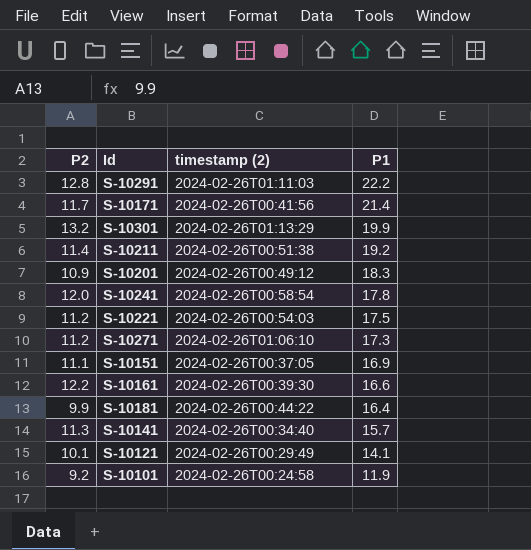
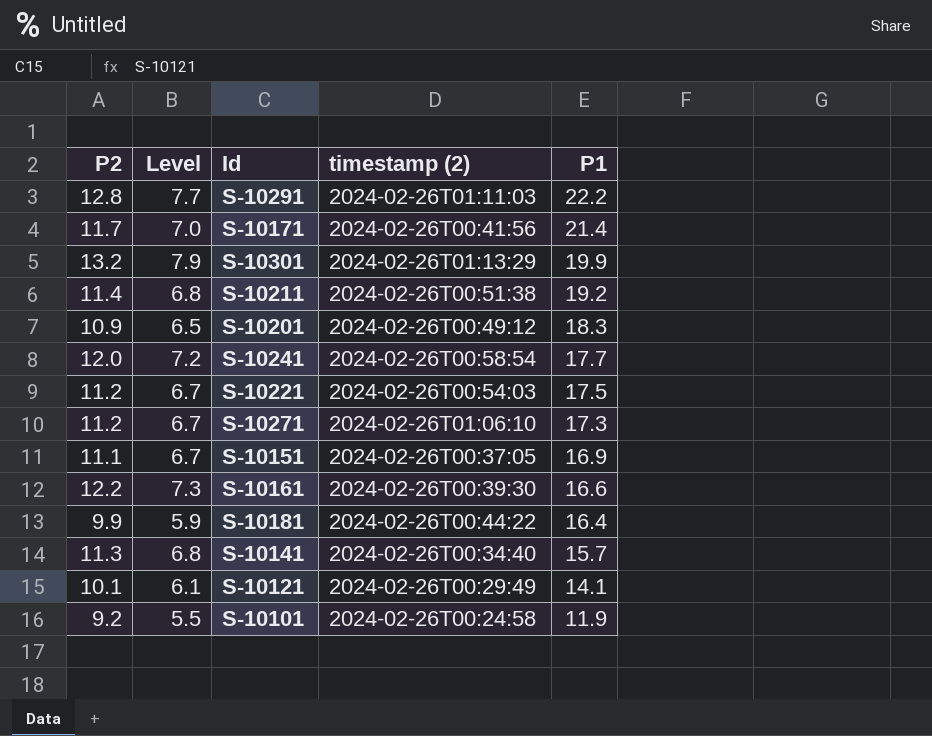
column Level | formula: none -> [P2] * 0.6
S-10241 | P1: 17.8 -> 17.7

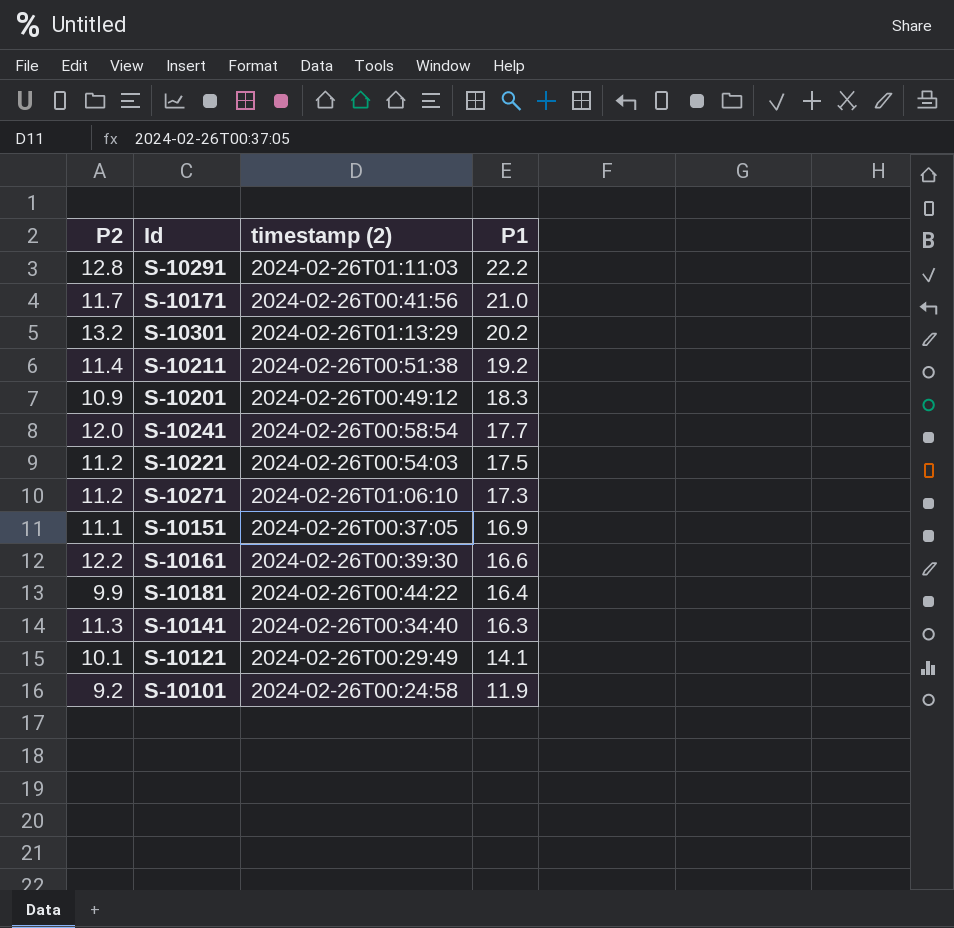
column Level | formula: [P2] * 0.6 -> none
S-10171 | P1: 21.4 -> 21.0
S-10301 | P1: 19.9 -> 20.2
S-10141 | P1: 15.7 -> 16.3

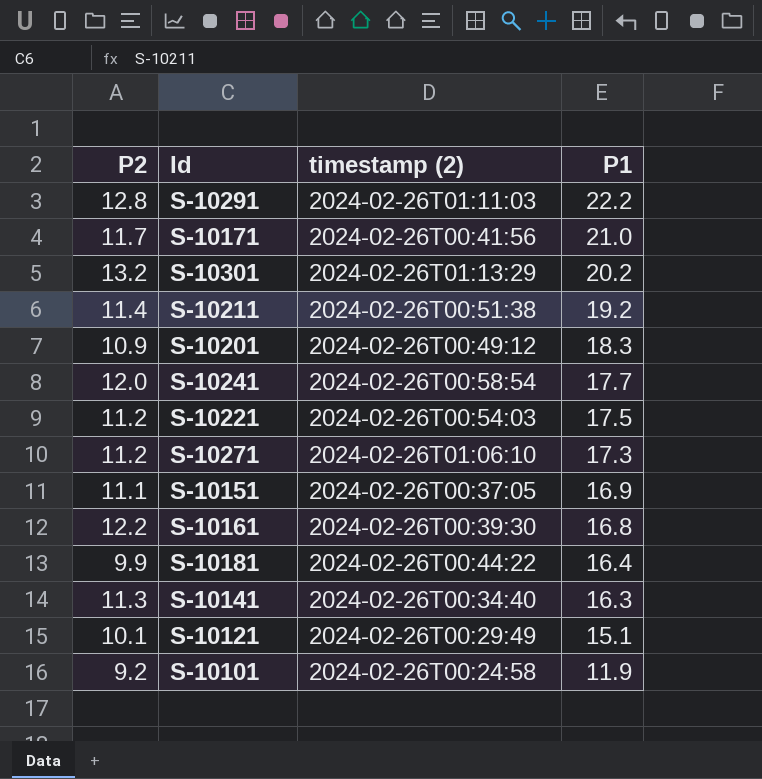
S-10161 | P1: 16.6 -> 16.8
S-10121 | P1: 14.1 -> 15.1

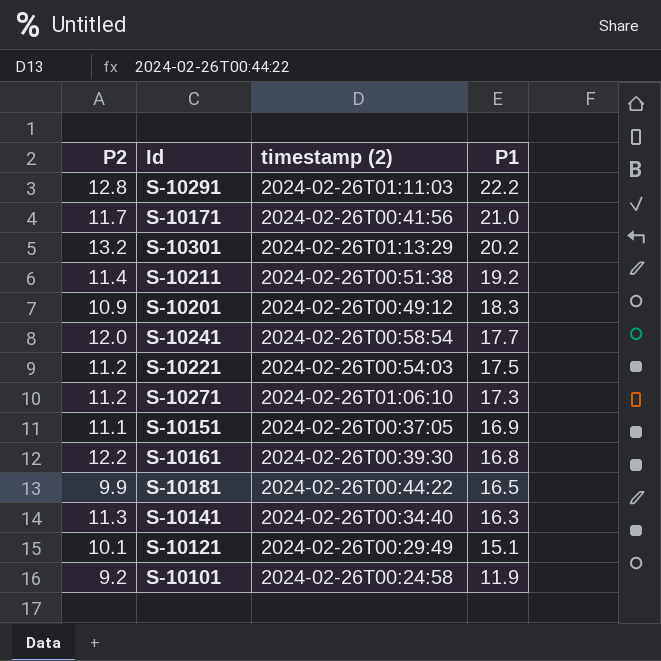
S-10181 | P1: 16.4 -> 16.5

